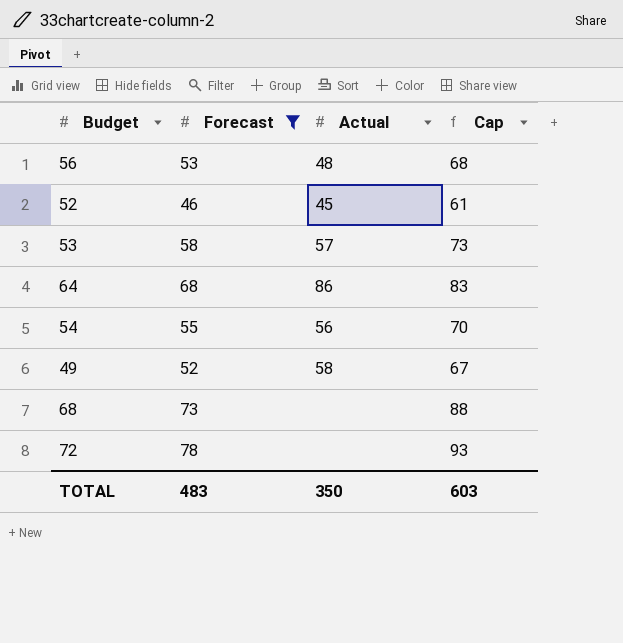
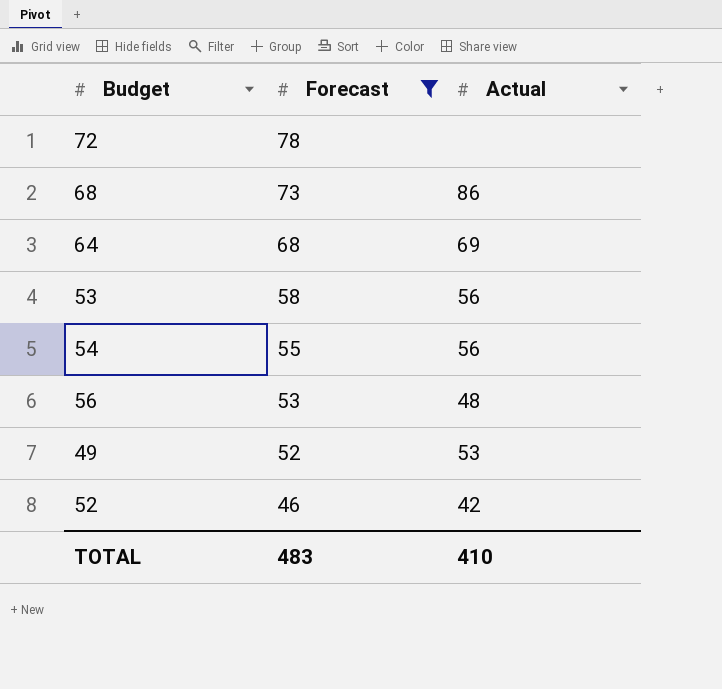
row order: none -> Forecast descending
column Cap | formula: [Forecast] + 15 -> none
68 | Actual: none -> 86
64 | Actual: 86 -> 69
53 | Actual: 57 -> 56
49 | Actual: 58 -> 53
52 | Actual: 45 -> 42
TOTAL | Actual: 350 -> 410

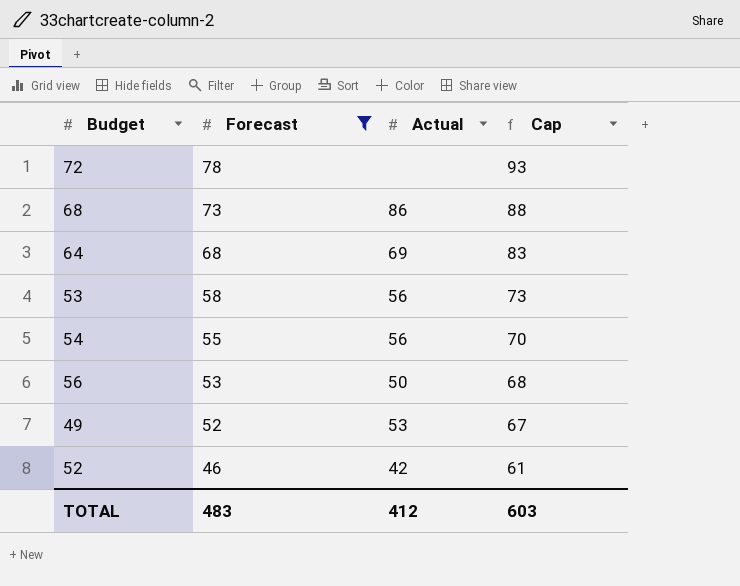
column Cap | formula: none -> [Forecast] + 15
56 | Actual: 48 -> 50
TOTAL | Actual: 410 -> 412

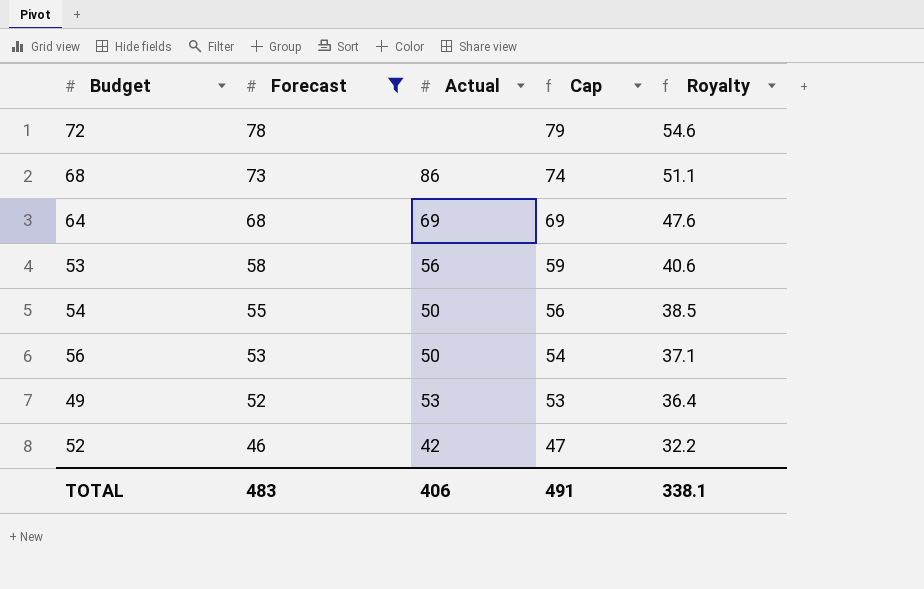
column Cap | formula: [Forecast] + 15 -> [Forecast] + 1
column Royalty | formula: none -> [Forecast] * 0.7
54 | Actual: 56 -> 50
TOTAL | Actual: 412 -> 406
TOTAL | Cap: 603 -> 491

